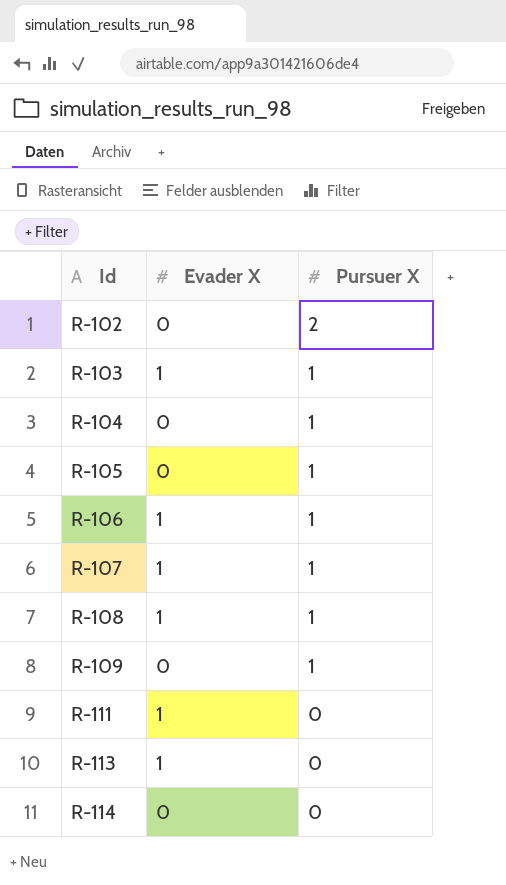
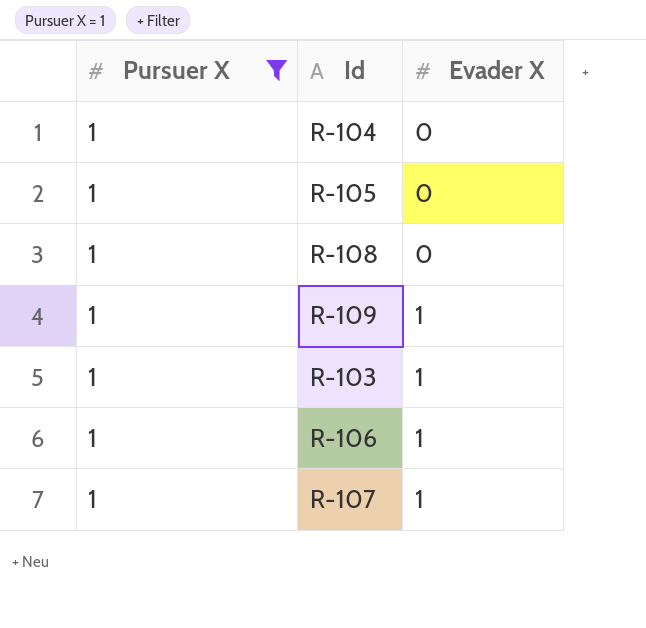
filter: none -> Pursuer X = 1
row order: Id ascending -> Evader X ascending
column Pursuer X | position: 3 -> 1
R-108 | Evader X: 1 -> 0
R-109 | Evader X: 0 -> 1

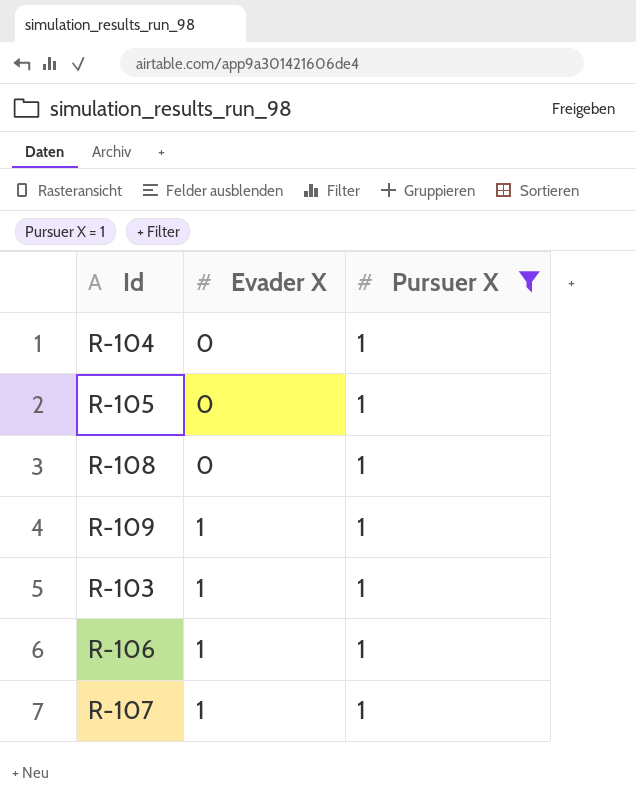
column Pursuer X | position: 1 -> 3

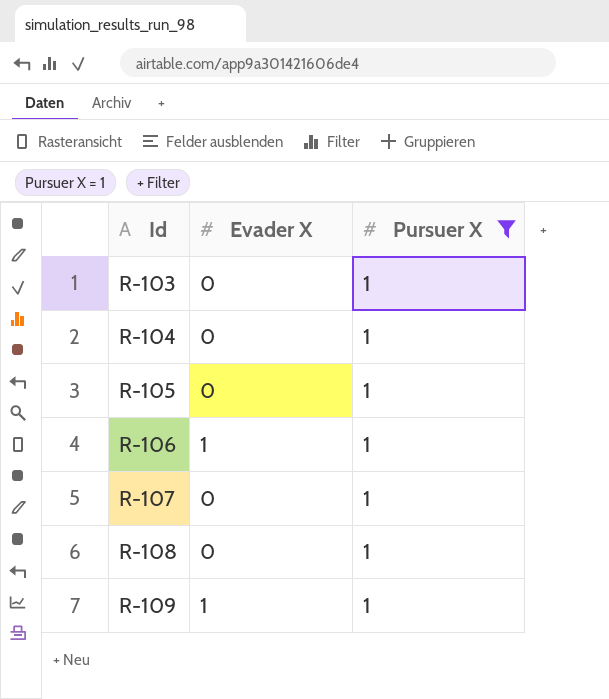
row order: Evader X ascending -> Id ascending
R-103 | Evader X: 1 -> 0
R-107 | Evader X: 1 -> 0

